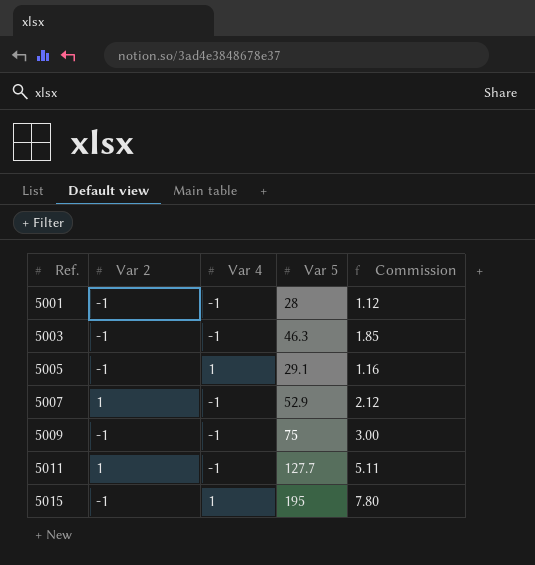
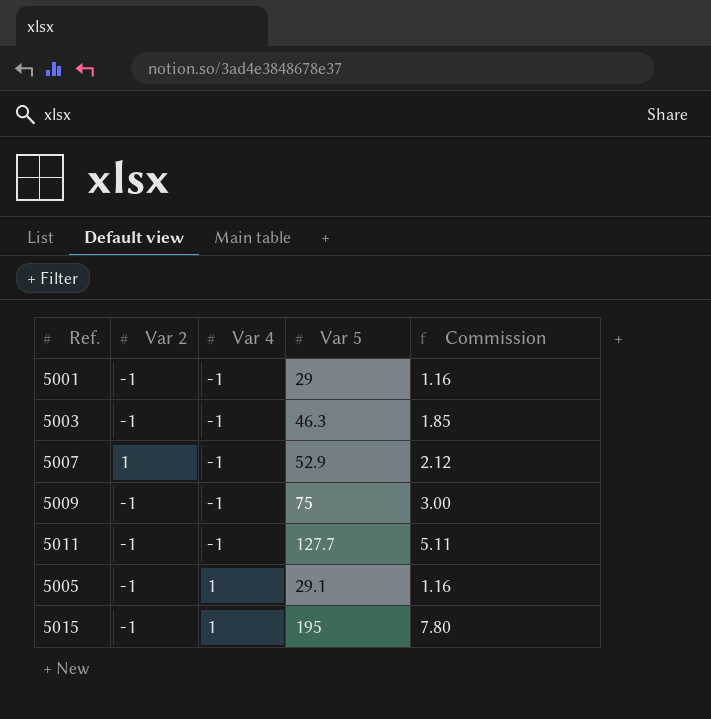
row order: Ref. ascending -> Var 4 ascending
5001 | Var 5: 28 -> 29
5001 | Commission: 1.12 -> 1.16
5011 | Var 2: 1 -> -1

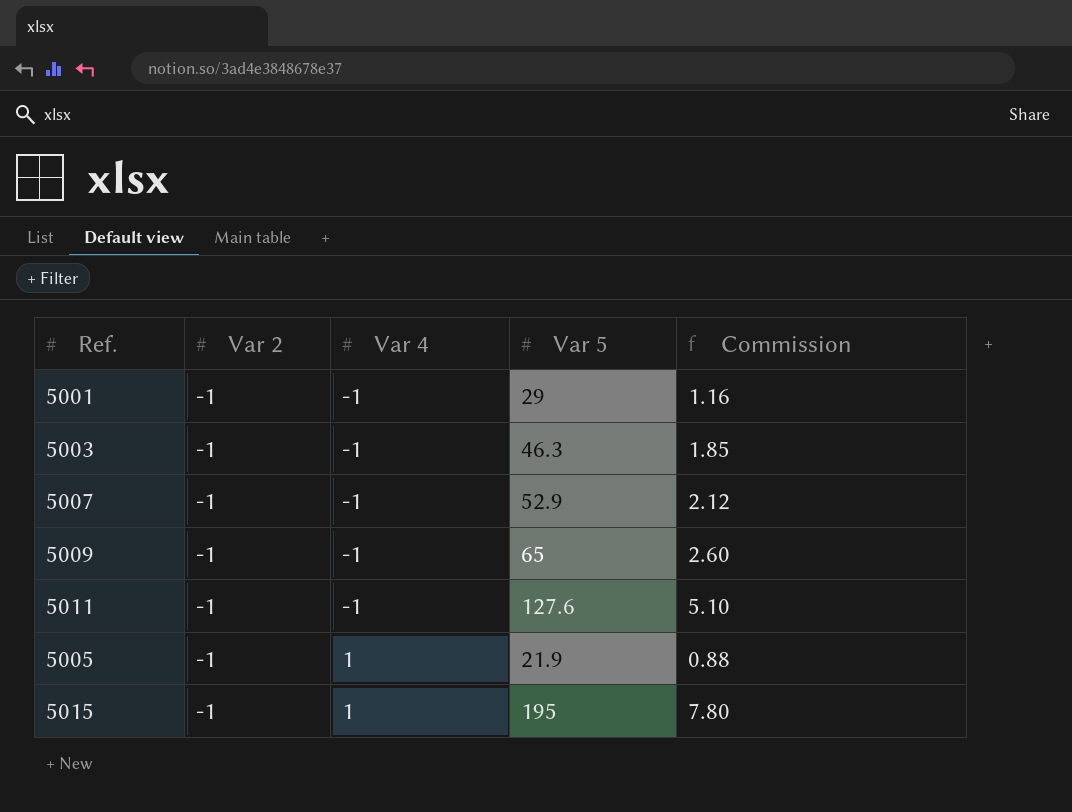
5007 | Var 2: 1 -> -1
5009 | Var 5: 75 -> 65
5009 | Commission: 3.00 -> 2.60
5011 | Var 5: 127.7 -> 127.6
5011 | Commission: 5.11 -> 5.10
5005 | Var 5: 29.1 -> 21.9
5005 | Commission: 1.16 -> 0.88

